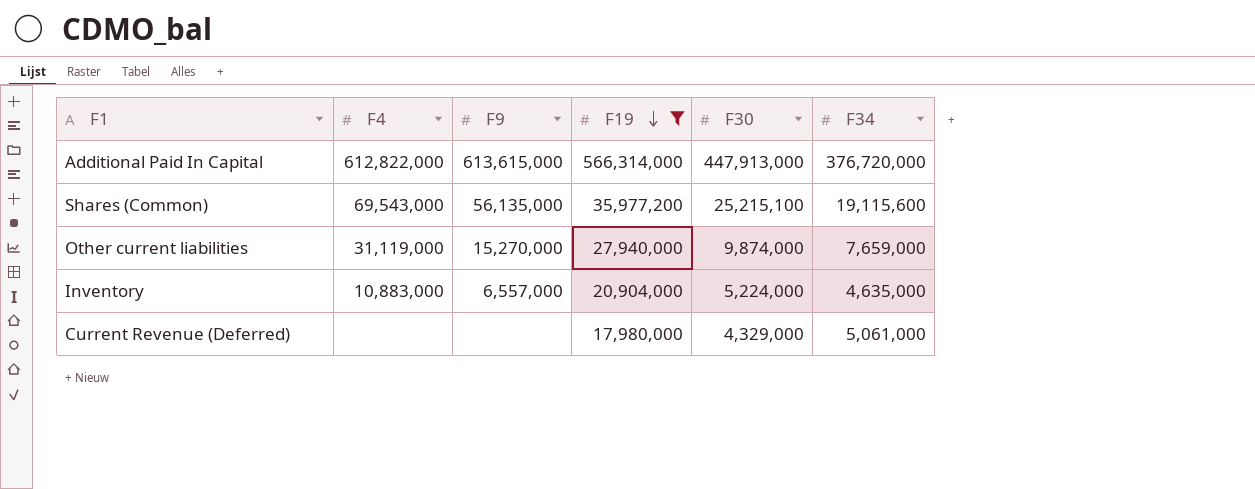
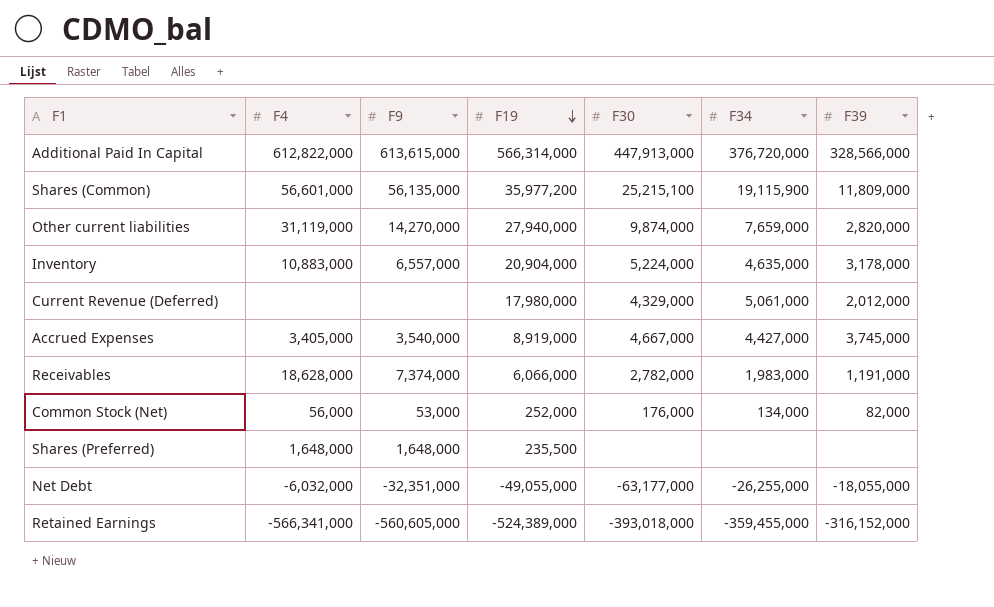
filter: F19 >= 17,980,000 -> none
column F39 | position: none -> 7
Shares (Common) | F4: 69,543,000 -> 56,601,000
Shares (Common) | F34: 19,115,600 -> 19,115,900
Other current liabilities | F9: 15,270,000 -> 14,270,000

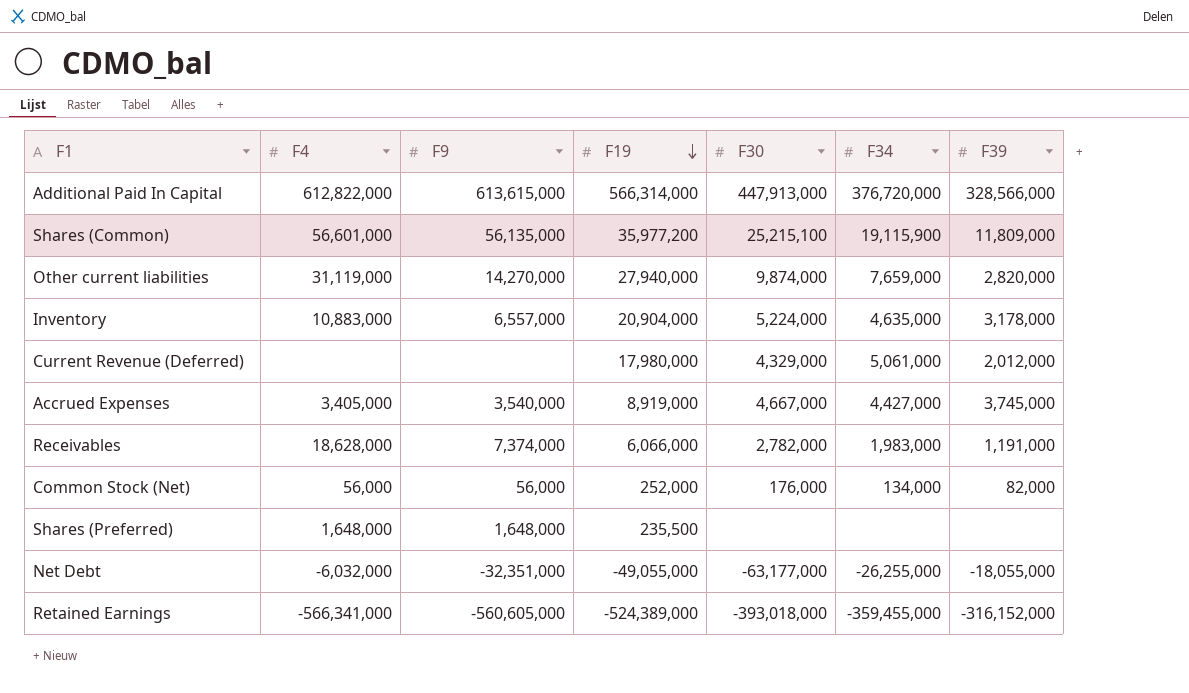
Common Stock (Net) | F9: 53,000 -> 56,000

